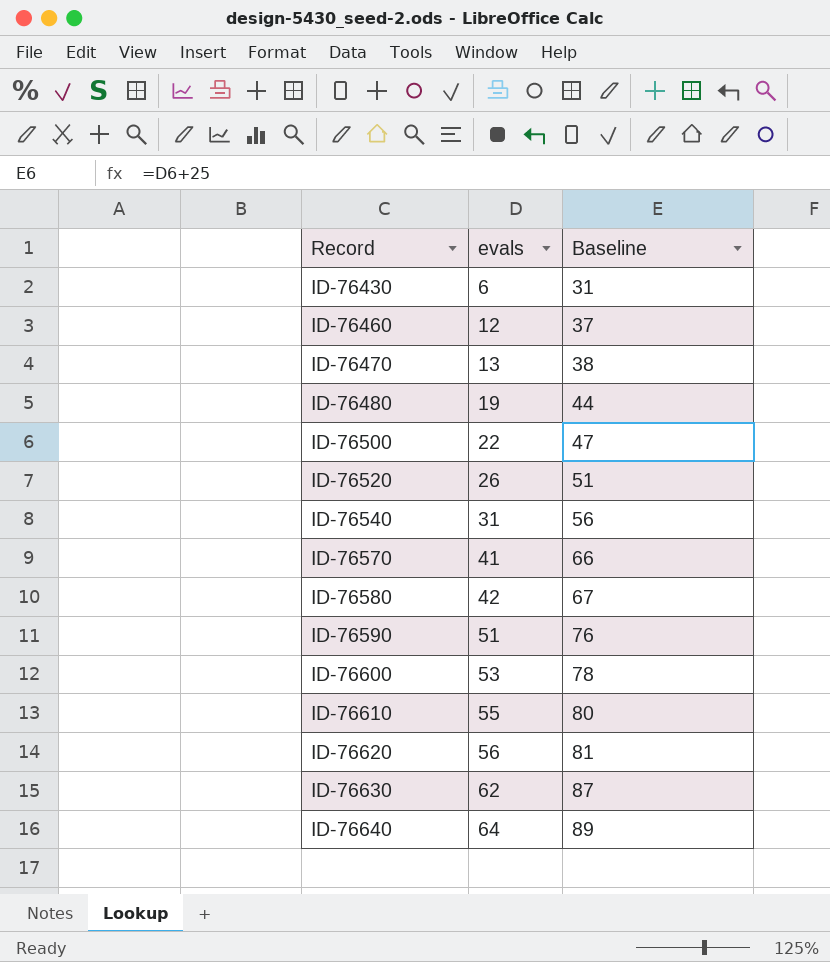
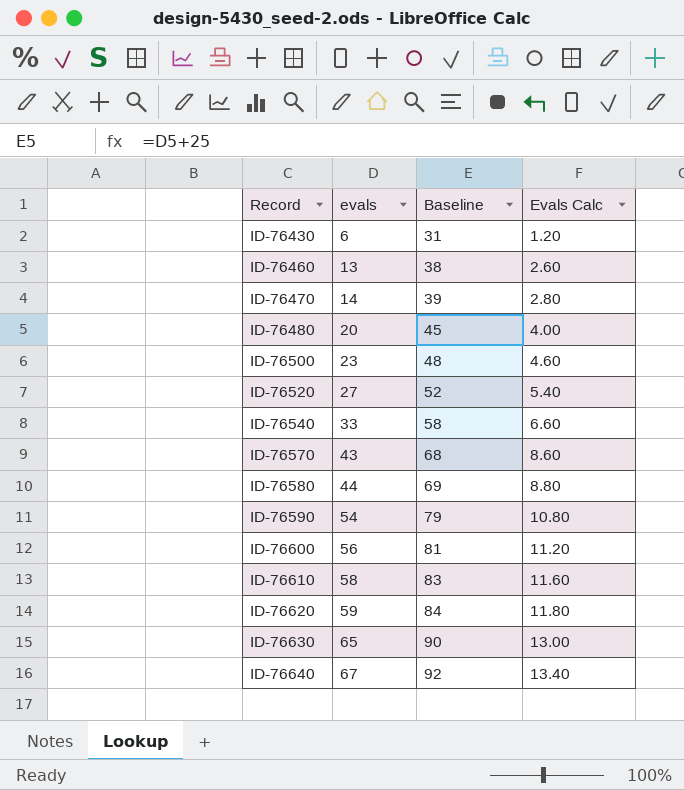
column Evals Calc | formula: none -> [evals] * 0.2
ID-76460 | evals: 12 -> 13
ID-76460 | Baseline: 37 -> 38
ID-76470 | evals: 13 -> 14
ID-76470 | Baseline: 38 -> 39
ID-76480 | evals: 19 -> 20
ID-76480 | Baseline: 44 -> 45
ID-76500 | evals: 22 -> 23
ID-76500 | Baseline: 47 -> 48
ID-76520 | evals: 26 -> 27
ID-76520 | Baseline: 51 -> 52
ID-76540 | evals: 31 -> 33
ID-76540 | Baseline: 56 -> 58
ID-76570 | evals: 41 -> 43
ID-76570 | Baseline: 66 -> 68
ID-76580 | evals: 42 -> 44
ID-76580 | Baseline: 67 -> 69
ID-76590 | evals: 51 -> 54
ID-76590 | Baseline: 76 -> 79
ID-76600 | evals: 53 -> 56
ID-76600 | Baseline: 78 -> 81
ID-76610 | evals: 55 -> 58
ID-76610 | Baseline: 80 -> 83
ID-76620 | evals: 56 -> 59
ID-76620 | Baseline: 81 -> 84
ID-76630 | evals: 62 -> 65
ID-76630 | Baseline: 87 -> 90
ID-76640 | evals: 64 -> 67
ID-76640 | Baseline: 89 -> 92

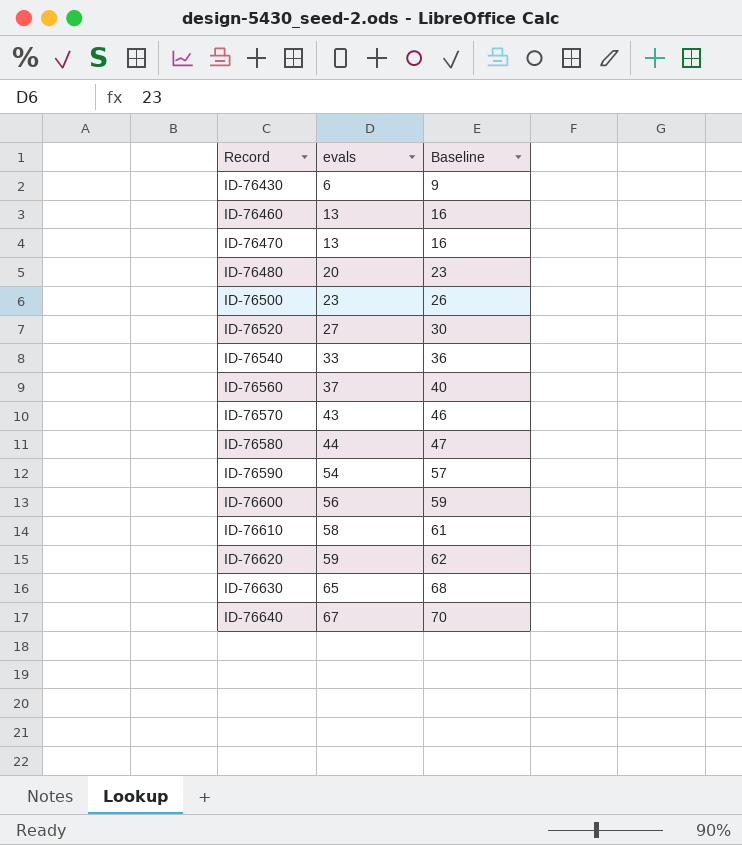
column Evals Calc | formula: [evals] * 0.2 -> none
column Baseline | formula: [evals] + 25 -> [evals] + 3
ID-76470 | evals: 14 -> 13
row ID-76560: none -> 37 | 40

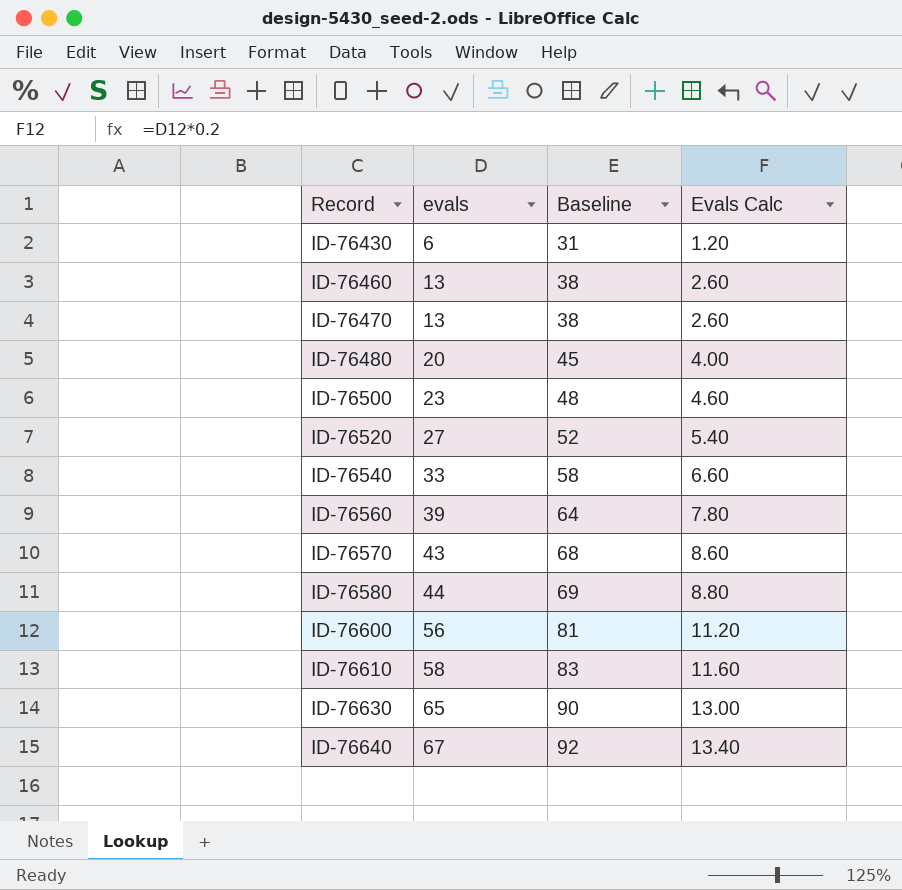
column Baseline | formula: [evals] + 3 -> [evals] + 25
column Evals Calc | formula: none -> [evals] * 0.2
row ID-76590: 54 | 57 -> none
row ID-76620: 59 | 62 -> none
ID-76560 | evals: 37 -> 39

